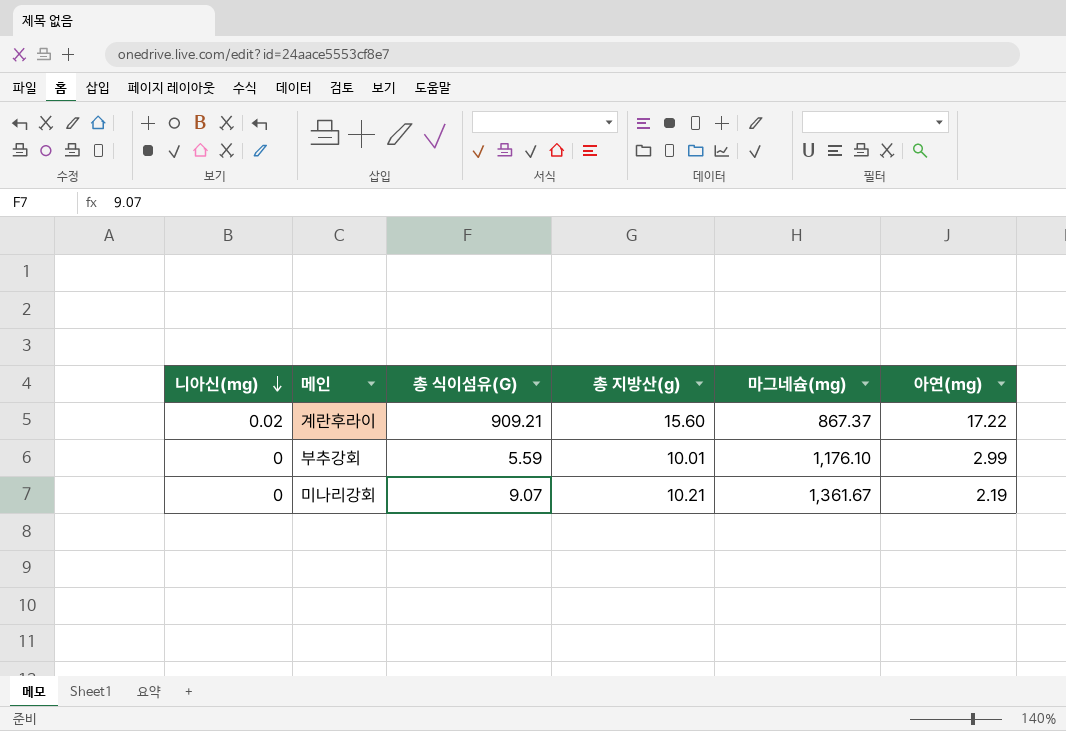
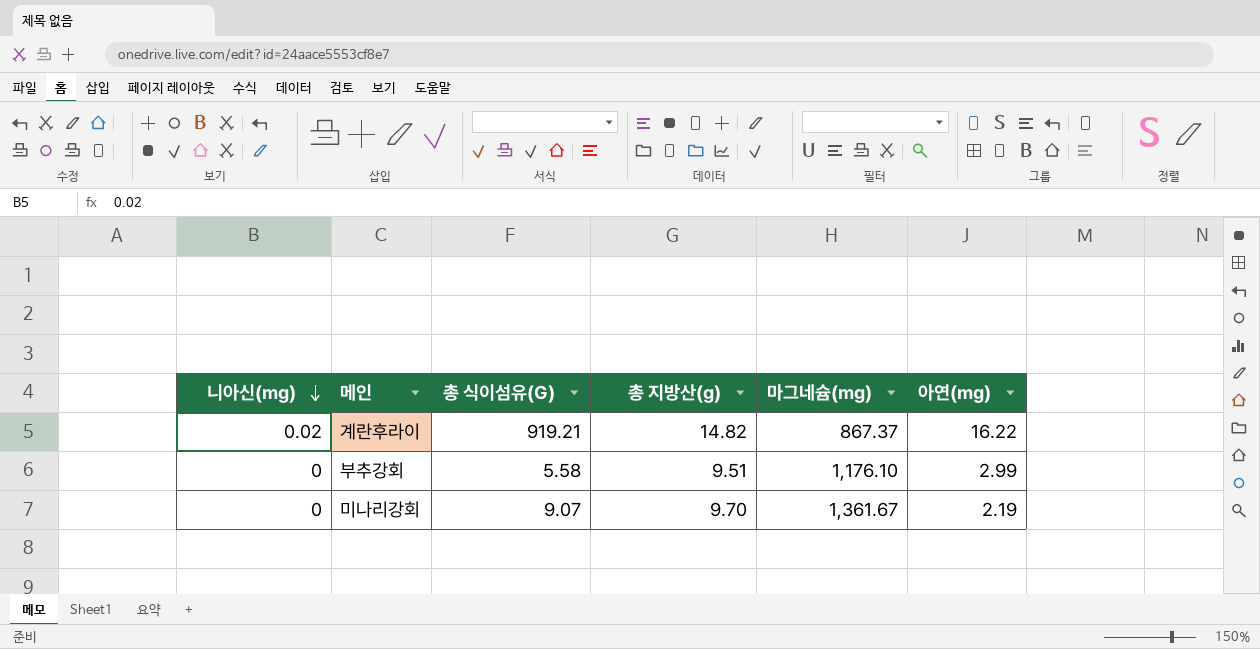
계란후라이 | 총 식이섬유(G): 909.21 -> 919.21
계란후라이 | 총 지방산(g): 15.60 -> 14.82
계란후라이 | 아연(mg): 17.22 -> 16.22
부추강회 | 총 식이섬유(G): 5.59 -> 5.58
부추강회 | 총 지방산(g): 10.01 -> 9.51
미나리강회 | 총 지방산(g): 10.21 -> 9.70

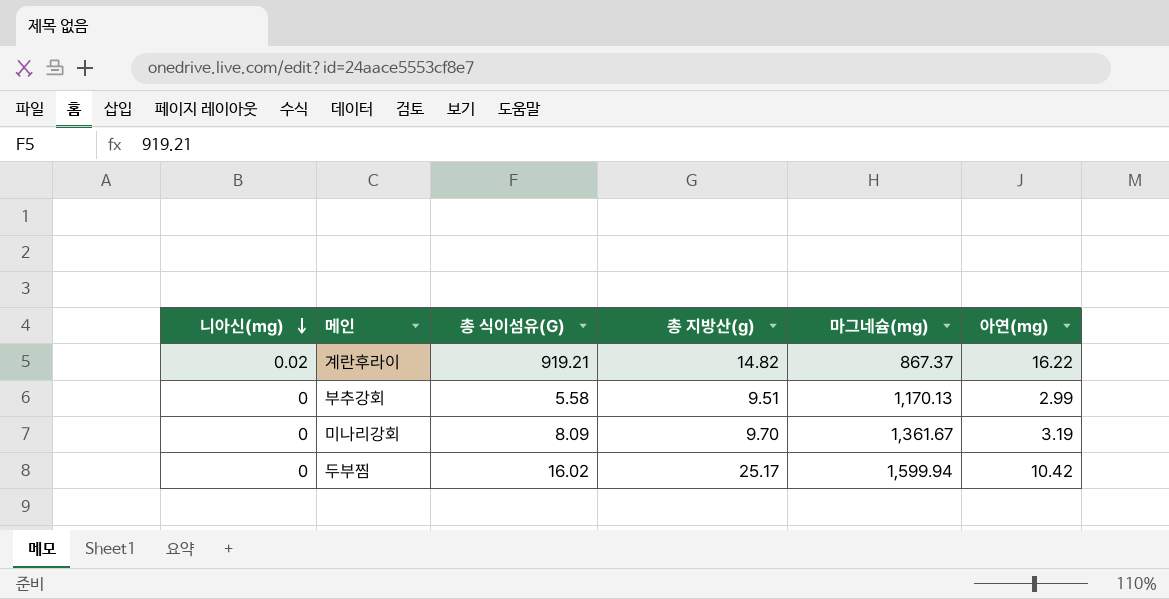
부추강회 | 마그네슘(mg): 1,176.10 -> 1,170.13
미나리강회 | 총 식이섬유(G): 9.07 -> 8.09
미나리강회 | 아연(mg): 2.19 -> 3.19
row 두부찜: none -> 0 | 16.02 | 25.17 | 1,599.94 | 10.42

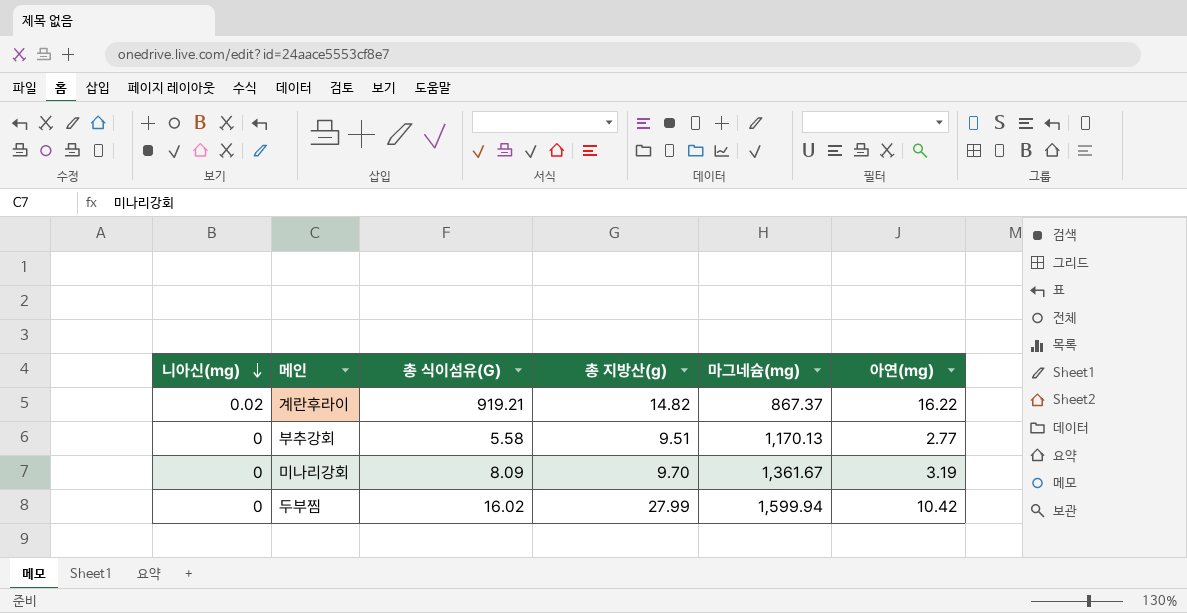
부추강회 | 아연(mg): 2.99 -> 2.77
두부찜 | 총 지방산(g): 25.17 -> 27.99

